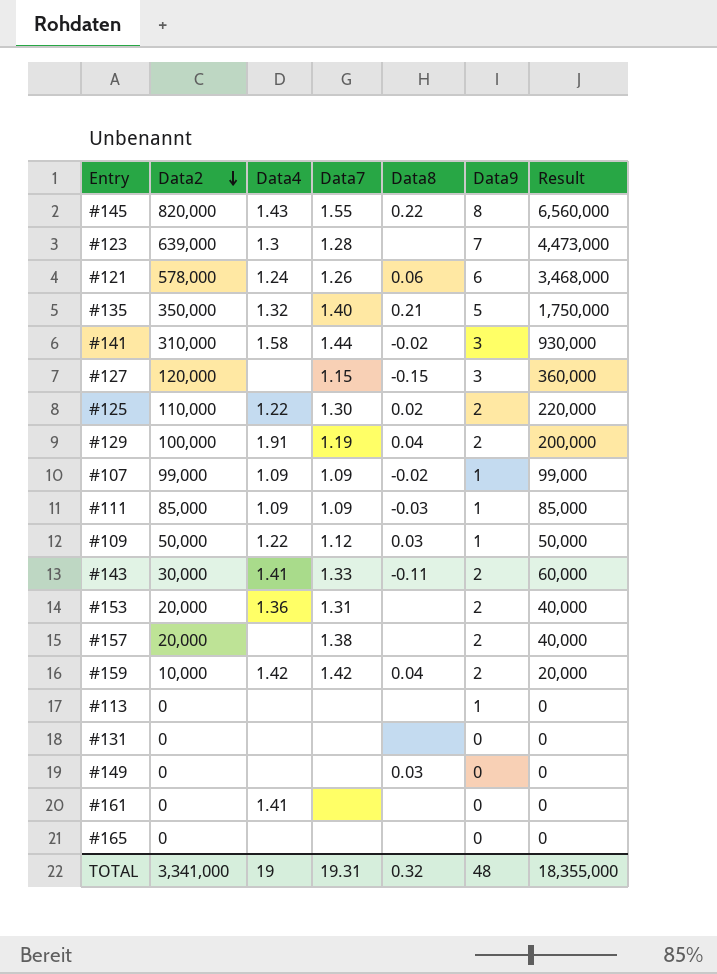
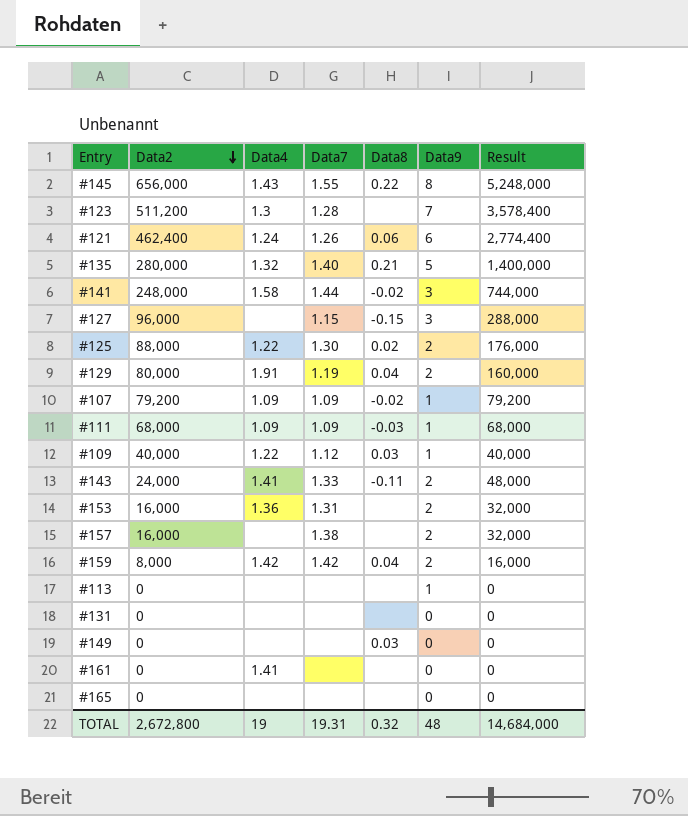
#145 | Data2: 820,000 -> 656,000
#145 | Result: 6,560,000 -> 5,248,000
#123 | Data2: 639,000 -> 511,200
#123 | Result: 4,473,000 -> 3,578,400
#121 | Data2: 578,000 -> 462,400
#121 | Result: 3,468,000 -> 2,774,400
#135 | Data2: 350,000 -> 280,000
#135 | Result: 1,750,000 -> 1,400,000
#141 | Data2: 310,000 -> 248,000
#141 | Result: 930,000 -> 744,000
#127 | Data2: 120,000 -> 96,000
#127 | Result: 360,000 -> 288,000
#125 | Data2: 110,000 -> 88,000
#125 | Result: 220,000 -> 176,000
#129 | Data2: 100,000 -> 80,000
#129 | Result: 200,000 -> 160,000
#107 | Data2: 99,000 -> 79,200
#107 | Result: 99,000 -> 79,200
#111 | Data2: 85,000 -> 68,000
#111 | Result: 85,000 -> 68,000
#109 | Data2: 50,000 -> 40,000
#109 | Result: 50,000 -> 40,000
#143 | Data2: 30,000 -> 24,000
#143 | Result: 60,000 -> 48,000
#153 | Data2: 20,000 -> 16,000
#153 | Result: 40,000 -> 32,000
#157 | Data2: 20,000 -> 16,000
#157 | Result: 40,000 -> 32,000
#159 | Data2: 10,000 -> 8,000
#159 | Result: 20,000 -> 16,000
TOTAL | Data2: 3,341,000 -> 2,672,800
TOTAL | Result: 18,355,000 -> 14,684,000

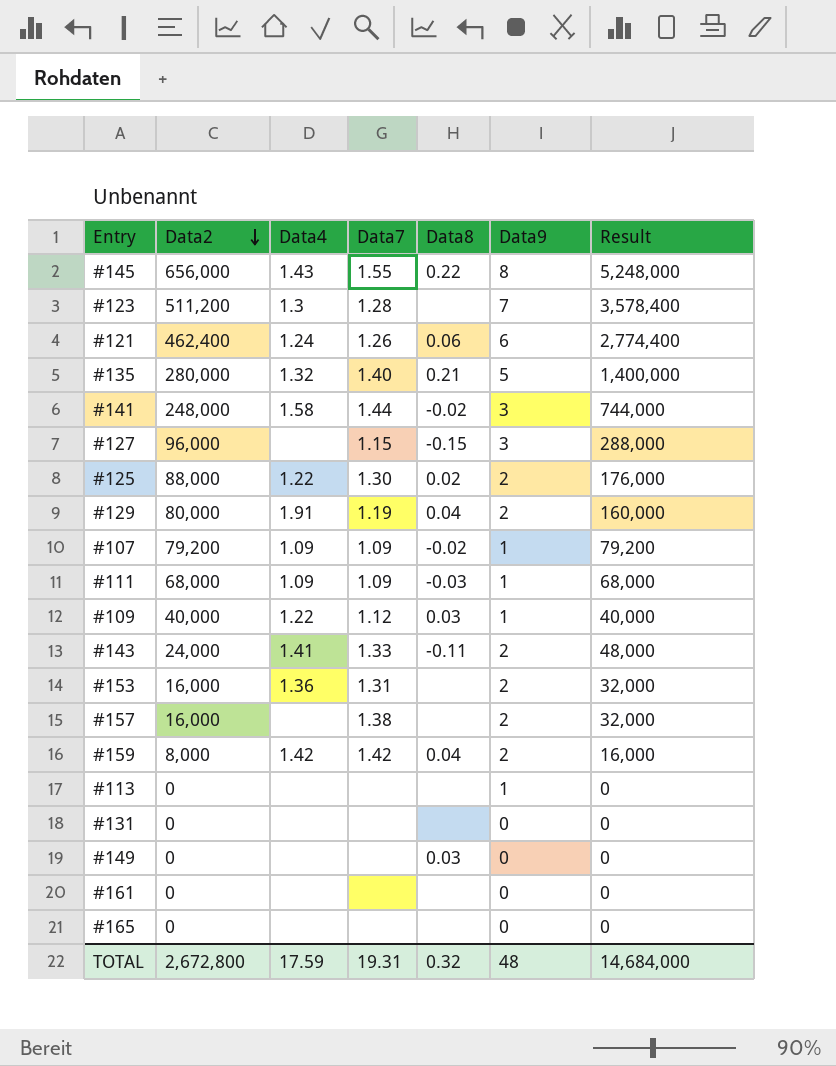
#161 | Data4: 1.41 -> none
TOTAL | Data4: 19 -> 17.59

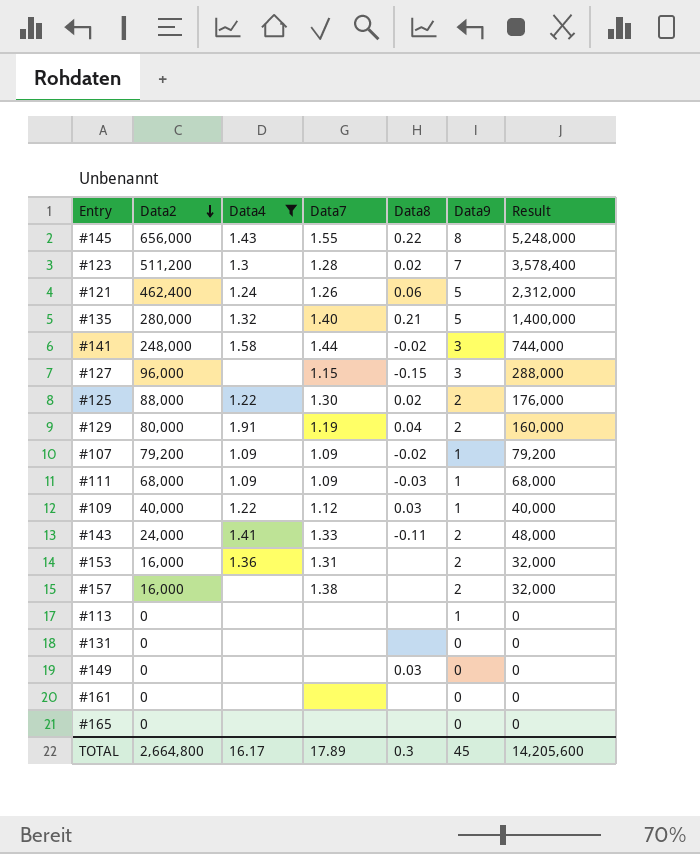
filter: none -> Data4 != 1.42
#123 | Data8: none -> 0.02
#121 | Data9: 6 -> 5
#121 | Result: 2,774,400 -> 2,312,000
TOTAL | Data2: 2,672,800 -> 2,664,800
TOTAL | Data4: 17.59 -> 16.17
TOTAL | Data7: 19.31 -> 17.89
TOTAL | Data8: 0.32 -> 0.3
TOTAL | Data9: 48 -> 45
TOTAL | Result: 14,684,000 -> 14,205,600

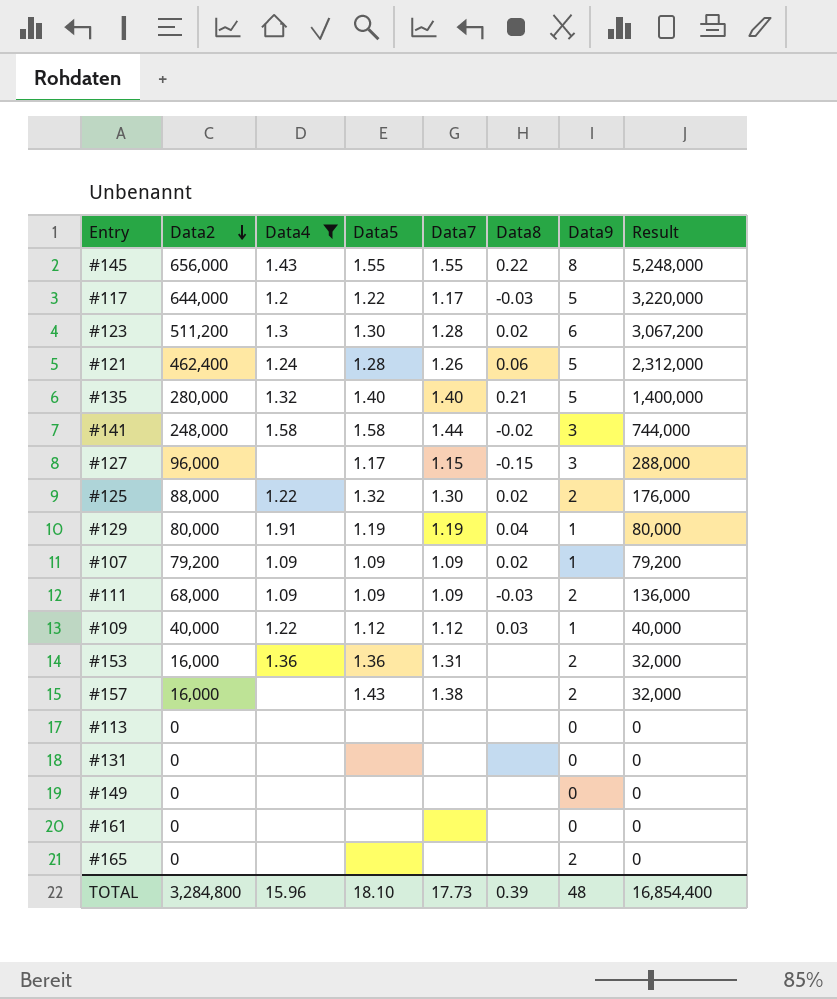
column Data5 | position: none -> 4
row #143: 24,000 | 1.41 | 1.33 | -0.11 | 2 | 48,000 -> none
row #117: none -> 644,000 | 1.2 | 1.22 | 1.17 | -0.03 | 5 | 3,220,000
#123 | Data9: 7 -> 6
#123 | Result: 3,578,400 -> 3,067,200
#129 | Data9: 2 -> 1
#129 | Result: 160,000 -> 80,000
#107 | Data8: -0.02 -> 0.02
#111 | Data9: 1 -> 2
#111 | Result: 68,000 -> 136,000
#113 | Data9: 1 -> 0
#149 | Data8: 0.03 -> none
#165 | Data9: 0 -> 2
TOTAL | Data2: 2,664,800 -> 3,284,800
TOTAL | Data4: 16.17 -> 15.96
TOTAL | Data7: 17.89 -> 17.73
TOTAL | Data8: 0.3 -> 0.39
TOTAL | Data9: 45 -> 48
TOTAL | Result: 14,205,600 -> 16,854,400

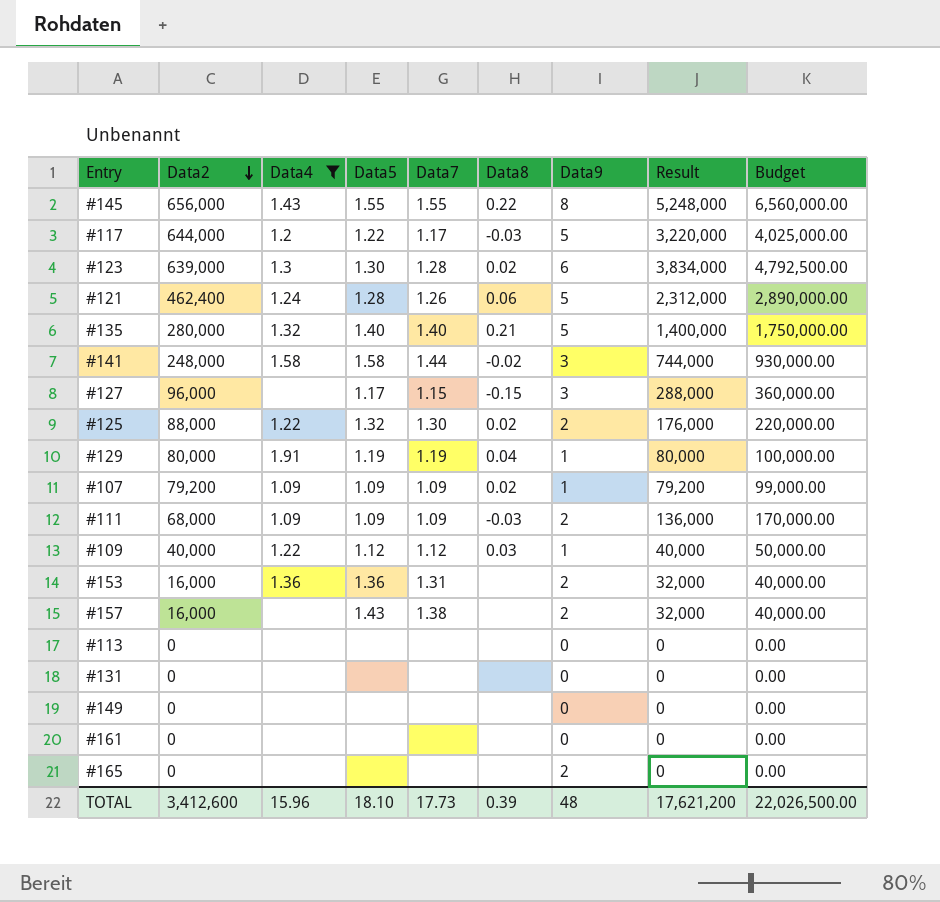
column Budget | formula: none -> [Result] * 1.25
#123 | Data2: 511,200 -> 639,000
#123 | Result: 3,067,200 -> 3,834,000
TOTAL | Data2: 3,284,800 -> 3,412,600
TOTAL | Result: 16,854,400 -> 17,621,200

